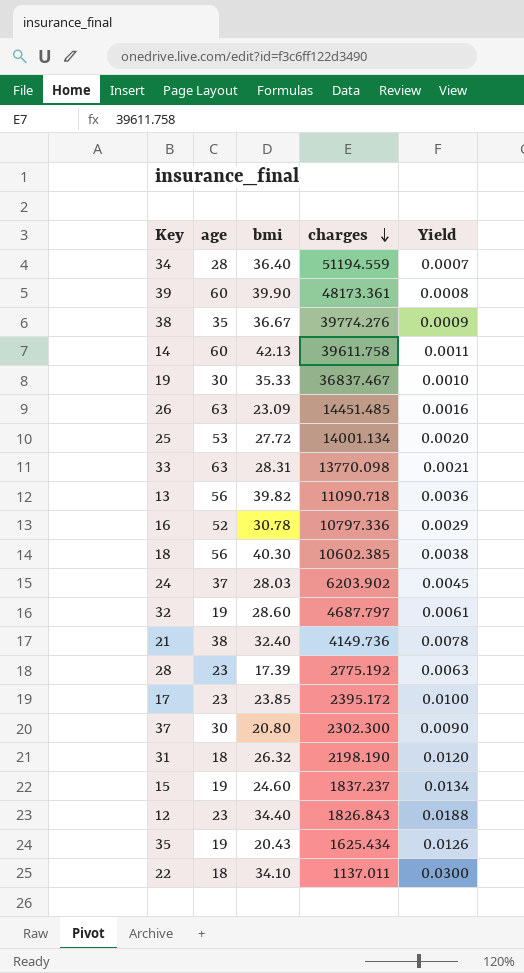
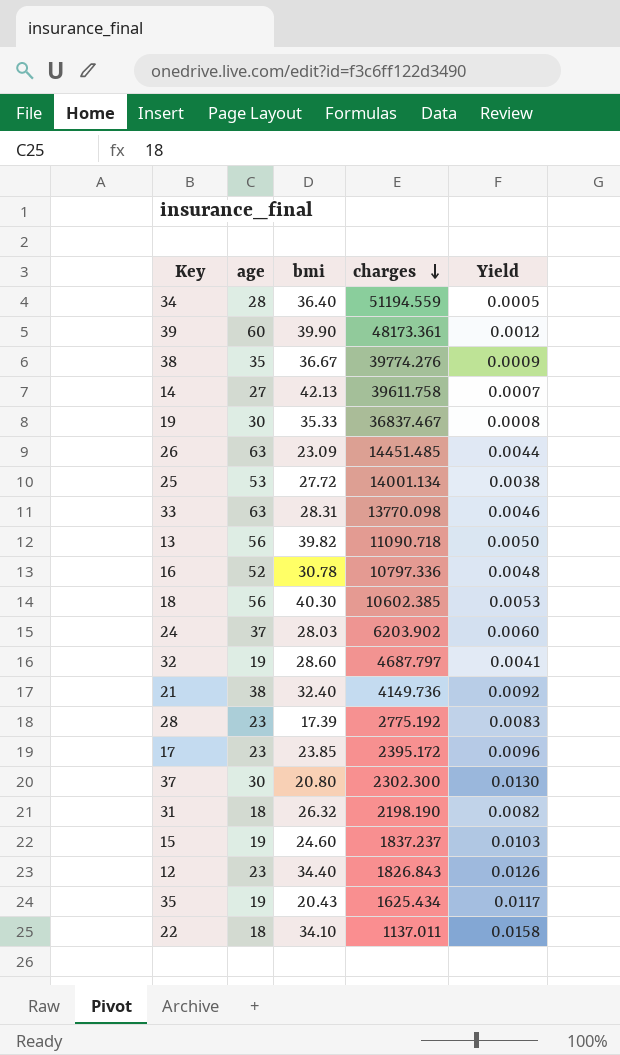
column Yield | formula: [bmi] / [charges] -> [age] / [charges]
14 | age: 60 -> 27

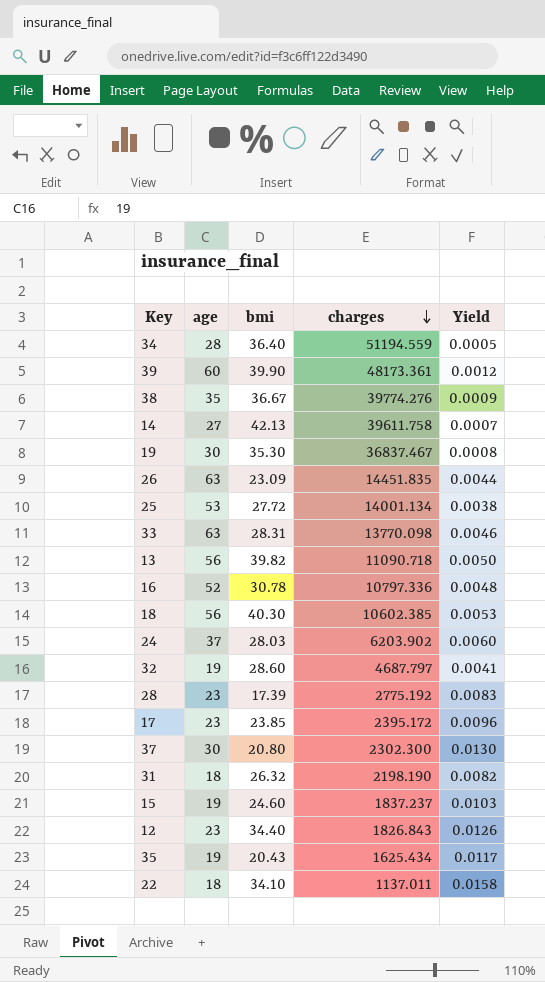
row 21: 38 | 32.40 | 4149.736 | 0.0092 -> none
19 | bmi: 35.33 -> 35.30
26 | charges: 14451.485 -> 14451.835

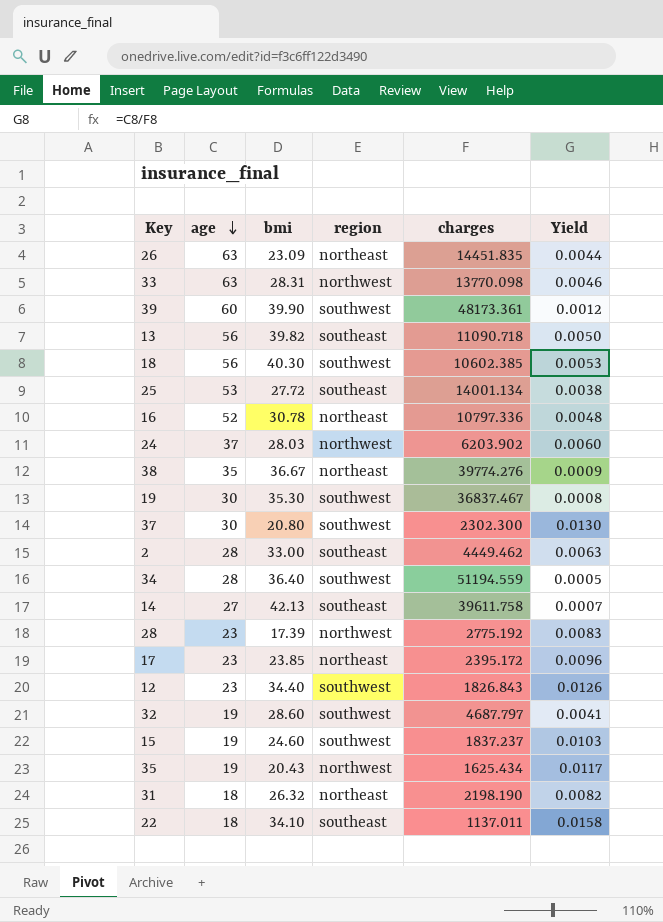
row order: charges descending -> age descending
column region | position: none -> 4
row 2: none -> 28 | 33.00 | southeast | 4449.462 | 0.0063

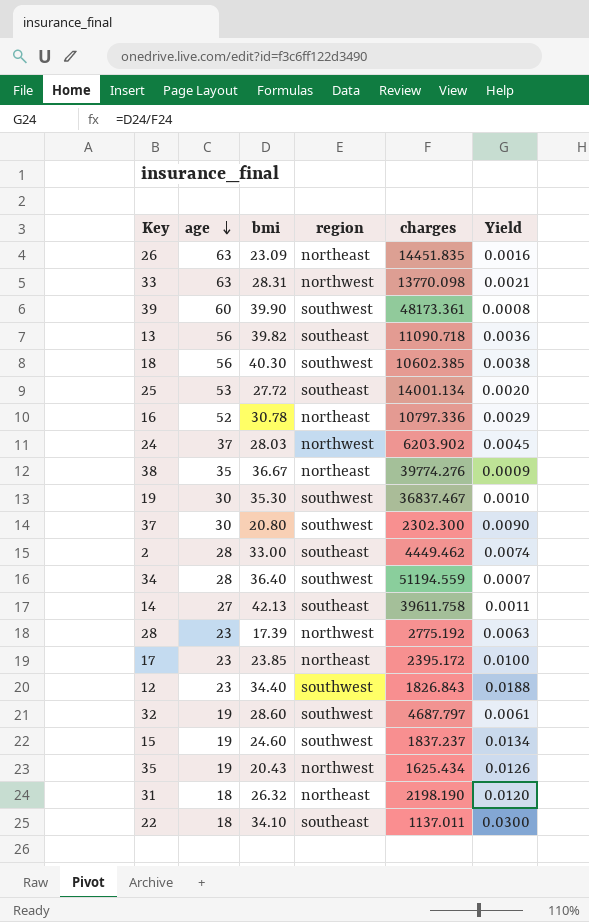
column Yield | formula: [age] / [charges] -> [bmi] / [charges]

